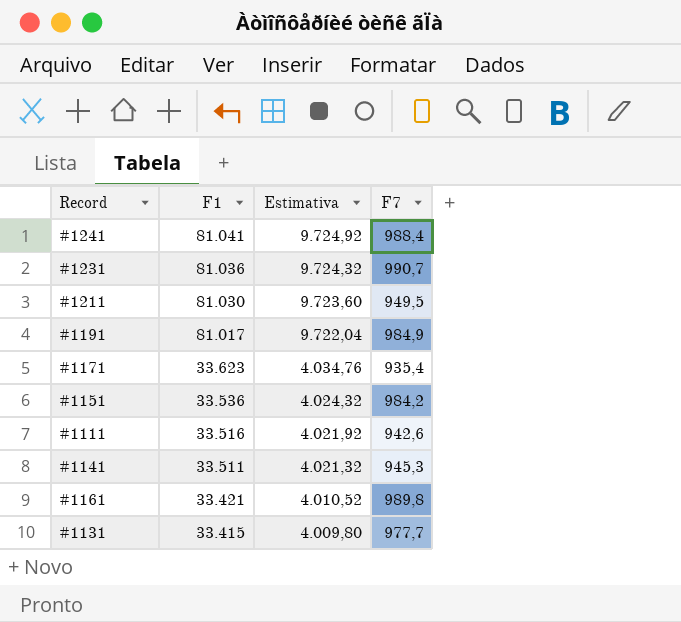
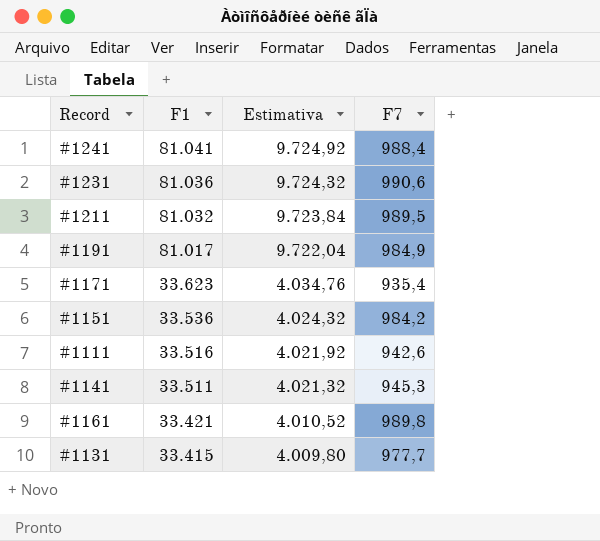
#1231 | F7: 990,7 -> 990,6
#1211 | F1: 81.030 -> 81.032
#1211 | Estimativa: 9.723,60 -> 9.723,84
#1211 | F7: 949,5 -> 989,5

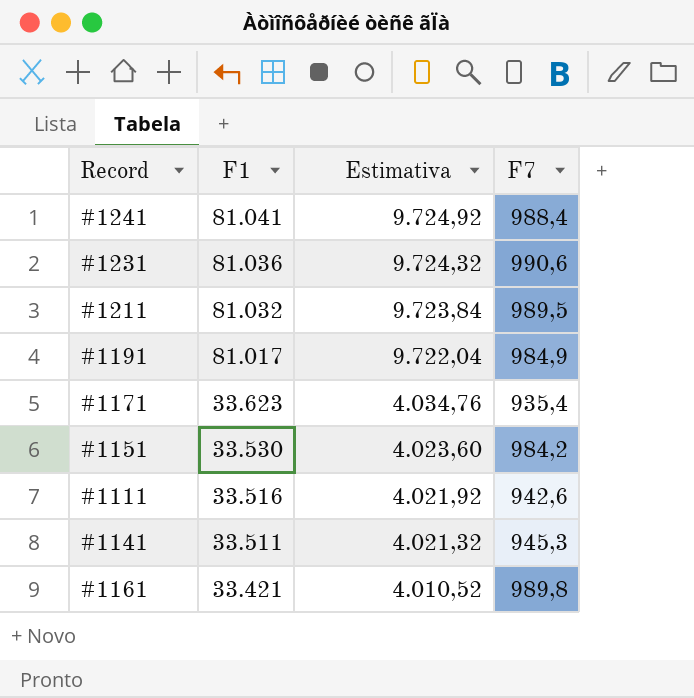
row #1131: 33.415 | 4.009,80 | 977,7 -> none
#1151 | F1: 33.536 -> 33.530
#1151 | Estimativa: 4.024,32 -> 4.023,60

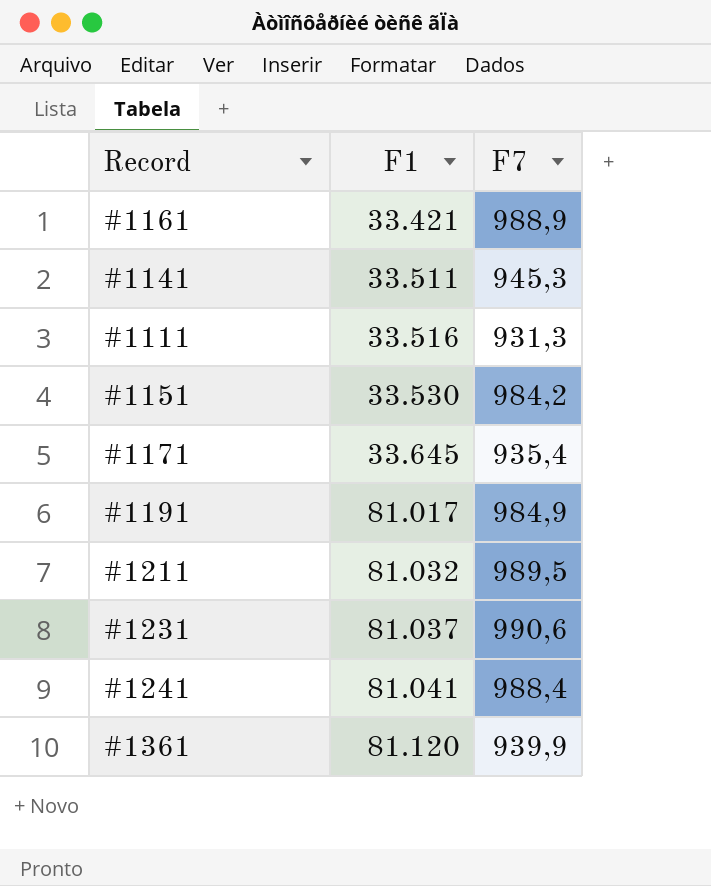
row order: F1 descending -> F1 ascending
column Estimativa | formula: [F1] * 0,12 -> none
#1161 | F7: 989,8 -> 988,9
#1111 | F7: 942,6 -> 931,3
#1171 | F1: 33.623 -> 33.645
#1231 | F1: 81.036 -> 81.037
row #1361: none -> 81.120 | 939,9

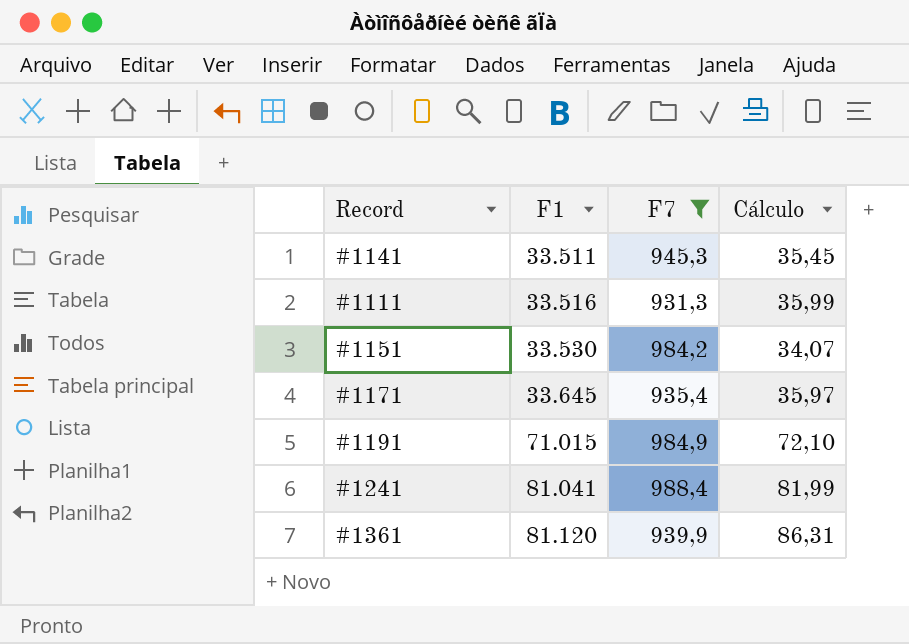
filter: none -> F7 <= 988,4
column Cálculo | formula: none -> [F1] / [F7]
#1191 | F1: 81.017 -> 71.015

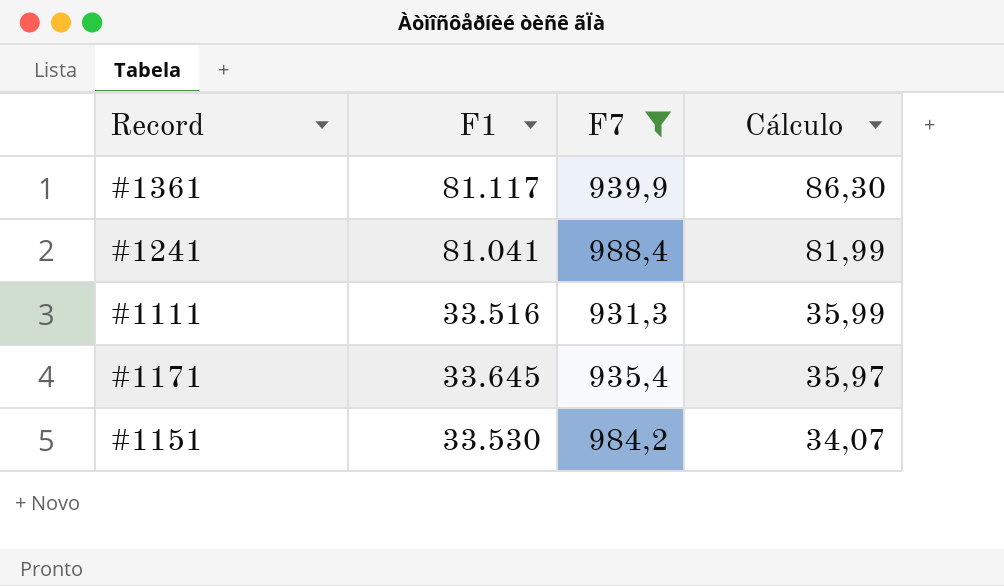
row order: F1 ascending -> Cálculo descending
row #1141: 33.511 | 945,3 | 35,45 -> none
row #1191: 71.015 | 984,9 | 72,10 -> none
#1361 | F1: 81.120 -> 81.117
#1361 | Cálculo: 86,31 -> 86,30

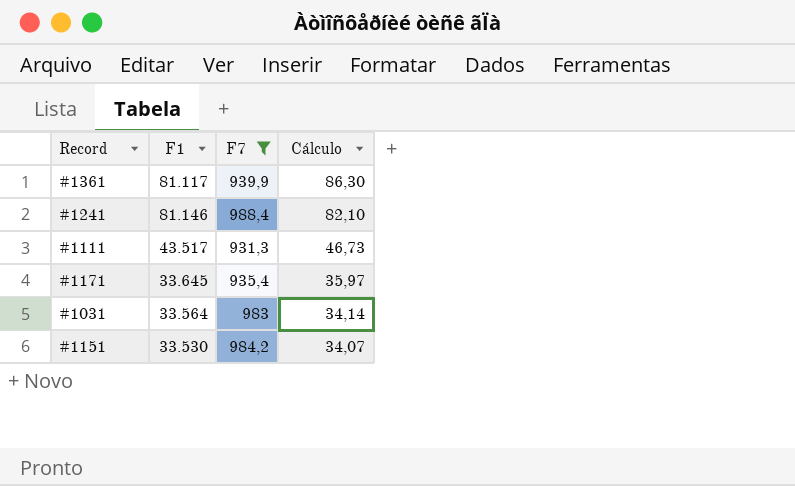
#1241 | F1: 81.041 -> 81.146
#1241 | Cálculo: 81,99 -> 82,10
#1111 | F1: 33.516 -> 43.517
#1111 | Cálculo: 35,99 -> 46,73
row #1031: none -> 33.564 | 983 | 34,14

